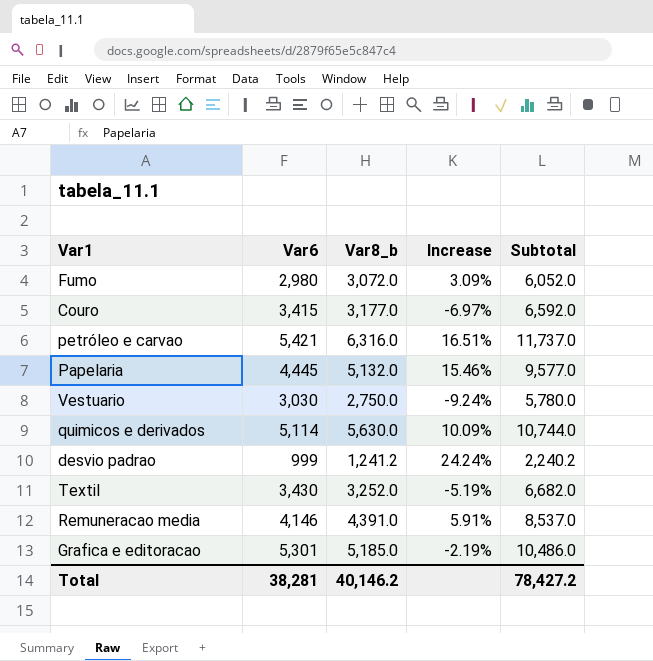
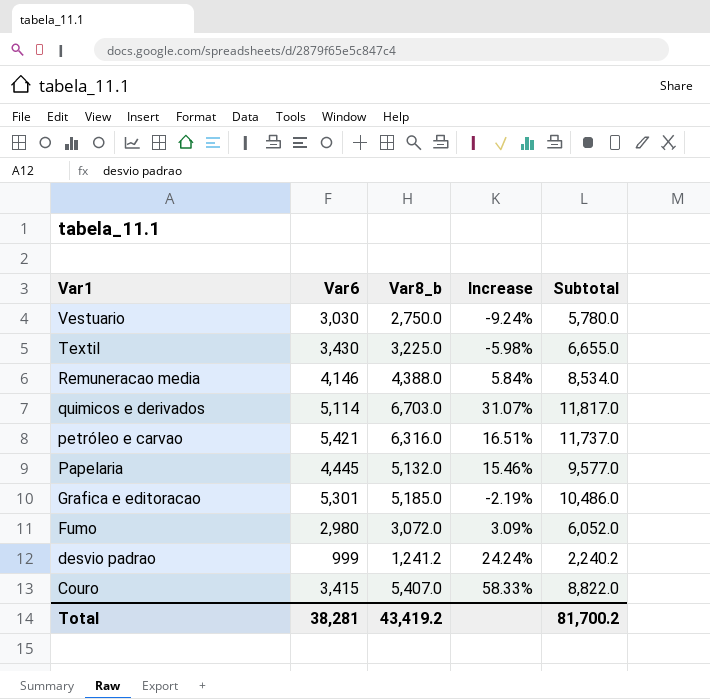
row order: none -> Var1 descending
Textil | Var8_b: 3,252.0 -> 3,225.0
Textil | Increase: -5.19% -> -5.98%
Textil | Subtotal: 6,682.0 -> 6,655.0
Remuneracao media | Var8_b: 4,391.0 -> 4,388.0
Remuneracao media | Increase: 5.91% -> 5.84%
Remuneracao media | Subtotal: 8,537.0 -> 8,534.0
quimicos e derivados | Var8_b: 5,630.0 -> 6,703.0
quimicos e derivados | Increase: 10.09% -> 31.07%
quimicos e derivados | Subtotal: 10,744.0 -> 11,817.0
Couro | Var8_b: 3,177.0 -> 5,407.0
Couro | Increase: -6.97% -> 58.33%
Couro | Subtotal: 6,592.0 -> 8,822.0
Total | Var8_b: 40,146.2 -> 43,419.2
Total | Subtotal: 78,427.2 -> 81,700.2

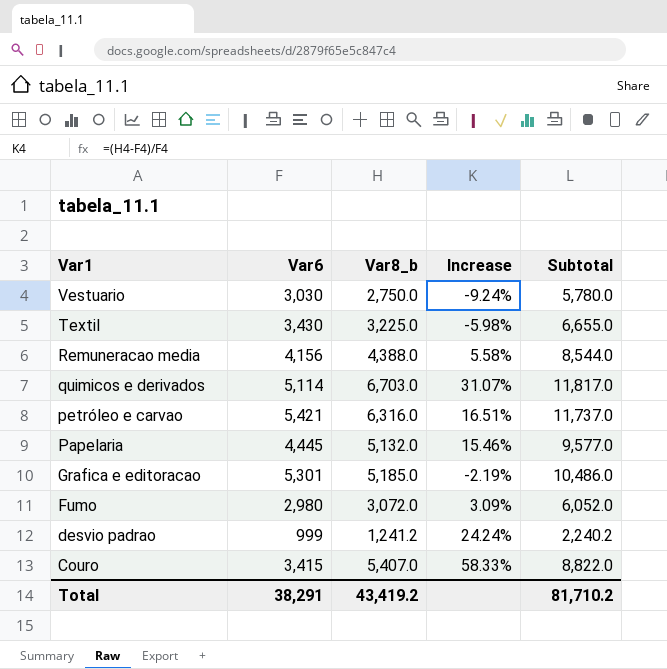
Remuneracao media | Var6: 4,146 -> 4,156
Remuneracao media | Increase: 5.84% -> 5.58%
Remuneracao media | Subtotal: 8,534.0 -> 8,544.0
Total | Var6: 38,281 -> 38,291
Total | Subtotal: 81,700.2 -> 81,710.2

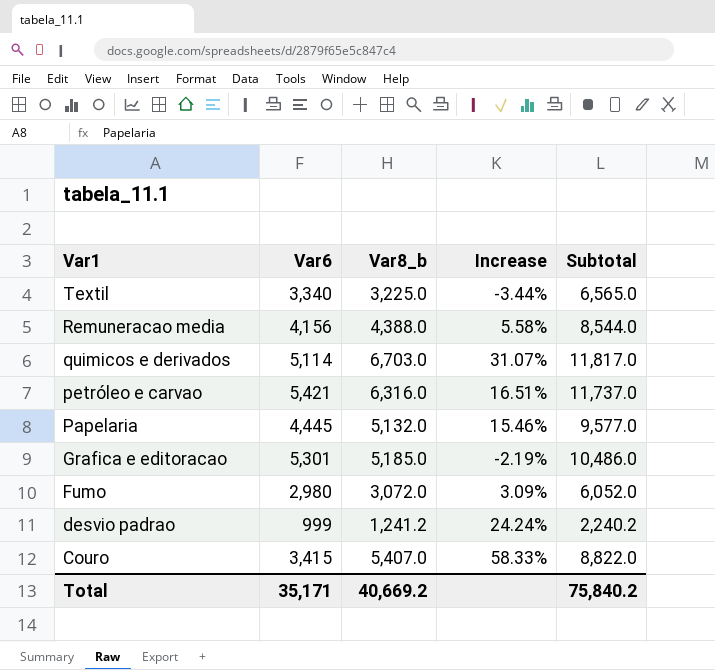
row Vestuario: 3,030 | 2,750.0 | -9.24% | 5,780.0 -> none
Textil | Var6: 3,430 -> 3,340
Textil | Increase: -5.98% -> -3.44%
Textil | Subtotal: 6,655.0 -> 6,565.0
Total | Var6: 38,291 -> 35,171
Total | Var8_b: 43,419.2 -> 40,669.2
Total | Subtotal: 81,710.2 -> 75,840.2

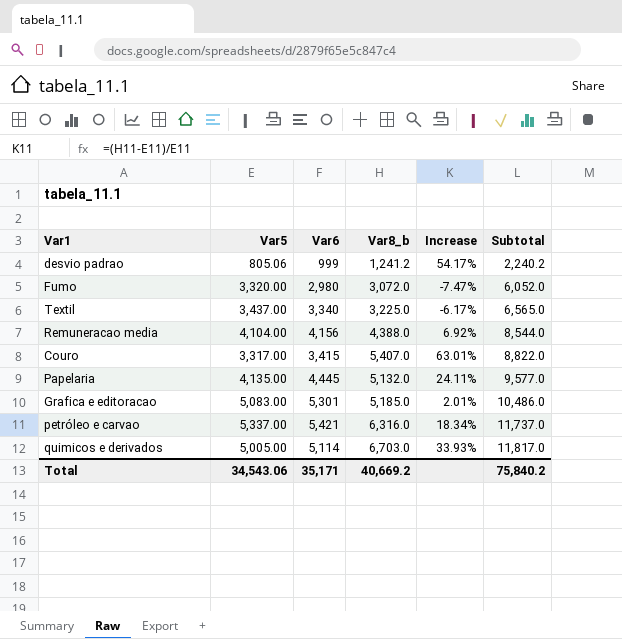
row order: Var1 descending -> Subtotal ascending
column Var5 | position: none -> 2
column Increase | formula: ([Var8_b] - [Var6]) / [Var6] -> ([Var8_b] - [Var5]) / [Var5]

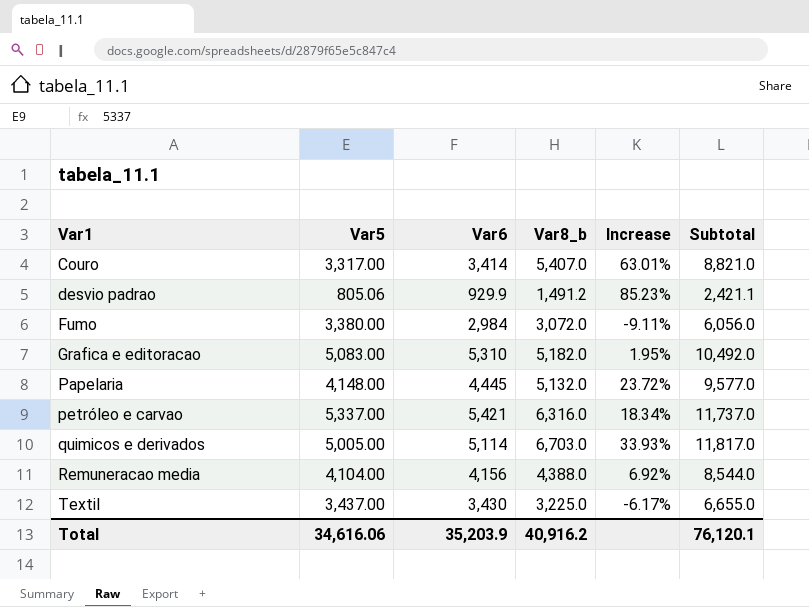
row order: Subtotal ascending -> Var1 ascending
Couro | Var6: 3,415 -> 3,414
Couro | Subtotal: 8,822.0 -> 8,821.0
desvio padrao | Var6: 999 -> 929.9
desvio padrao | Var8_b: 1,241.2 -> 1,491.2
desvio padrao | Increase: 54.17% -> 85.23%
desvio padrao | Subtotal: 2,240.2 -> 2,421.1
Fumo | Var5: 3,320.00 -> 3,380.00
Fumo | Var6: 2,980 -> 2,984
Fumo | Increase: -7.47% -> -9.11%
Fumo | Subtotal: 6,052.0 -> 6,056.0
Grafica e editoracao | Var6: 5,301 -> 5,310
Grafica e editoracao | Var8_b: 5,185.0 -> 5,182.0
Grafica e editoracao | Increase: 2.01% -> 1.95%
Grafica e editoracao | Subtotal: 10,486.0 -> 10,492.0
Papelaria | Var5: 4,135.00 -> 4,148.00
Papelaria | Increase: 24.11% -> 23.72%
Textil | Var6: 3,340 -> 3,430
Textil | Subtotal: 6,565.0 -> 6,655.0
Total | Var5: 34,543.06 -> 34,616.06
Total | Var6: 35,171 -> 35,203.9
Total | Var8_b: 40,669.2 -> 40,916.2
Total | Subtotal: 75,840.2 -> 76,120.1

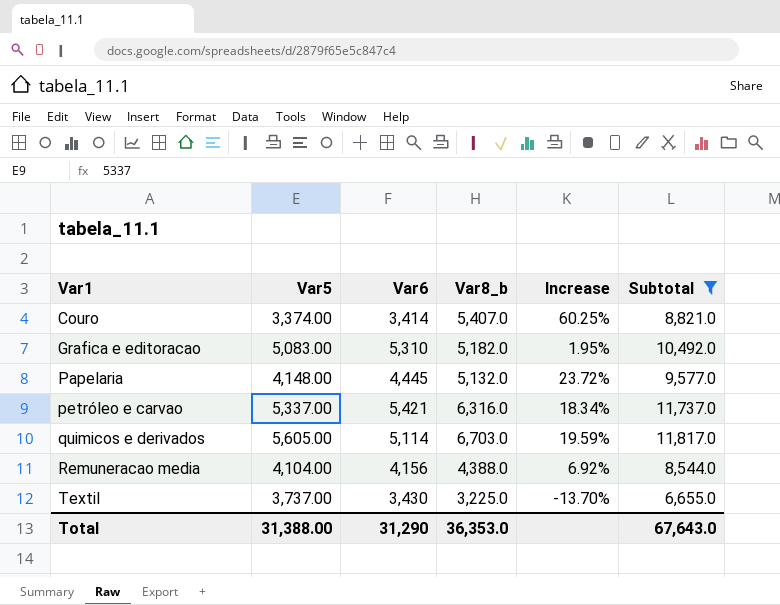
filter: none -> Subtotal >= 6,655.0
Couro | Var5: 3,317.00 -> 3,374.00
Couro | Increase: 63.01% -> 60.25%
quimicos e derivados | Var5: 5,005.00 -> 5,605.00
quimicos e derivados | Increase: 33.93% -> 19.59%
Textil | Var5: 3,437.00 -> 3,737.00
Textil | Increase: -6.17% -> -13.70%
Total | Var5: 34,616.06 -> 31,388.00
Total | Var6: 35,203.9 -> 31,290
Total | Var8_b: 40,916.2 -> 36,353.0
Total | Subtotal: 76,120.1 -> 67,643.0

